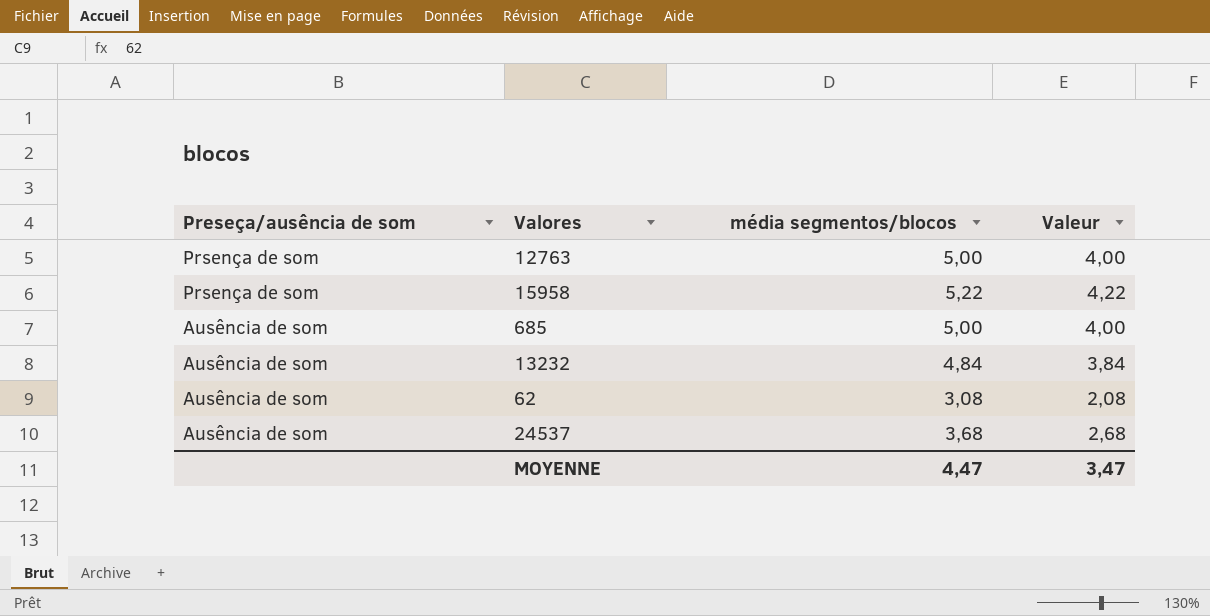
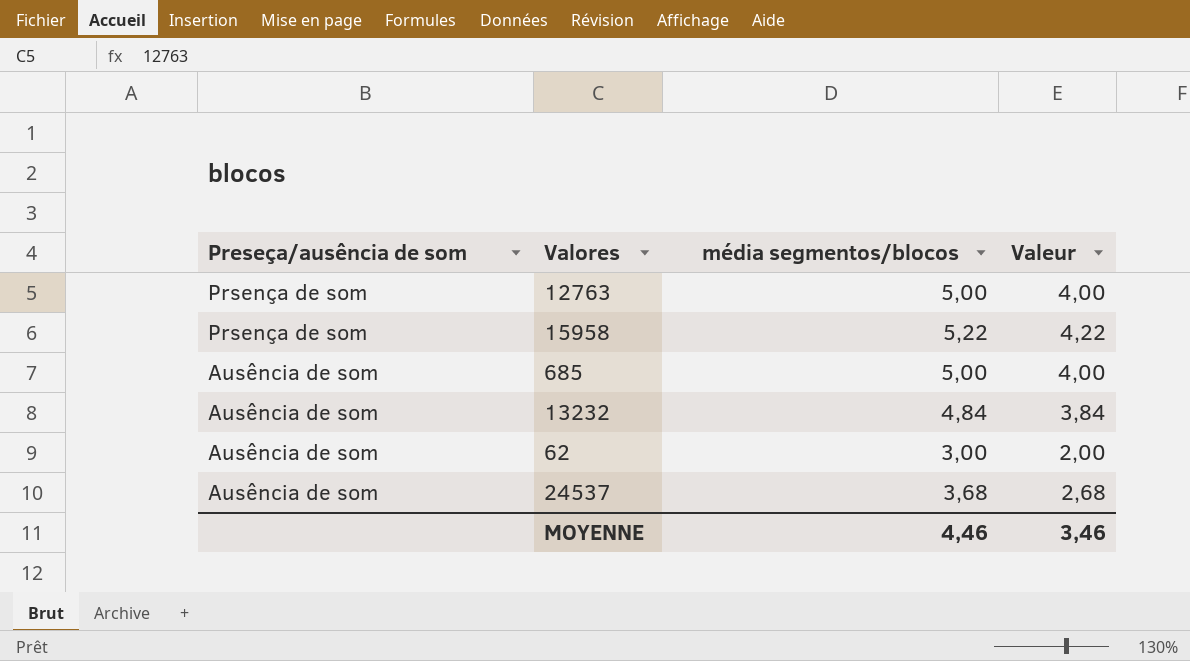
62 | média segmentos/blocos: 3,08 -> 3,00
62 | Valeur: 2,08 -> 2,00
MOYENNE | média segmentos/blocos: 4,47 -> 4,46
MOYENNE | Valeur: 3,47 -> 3,46

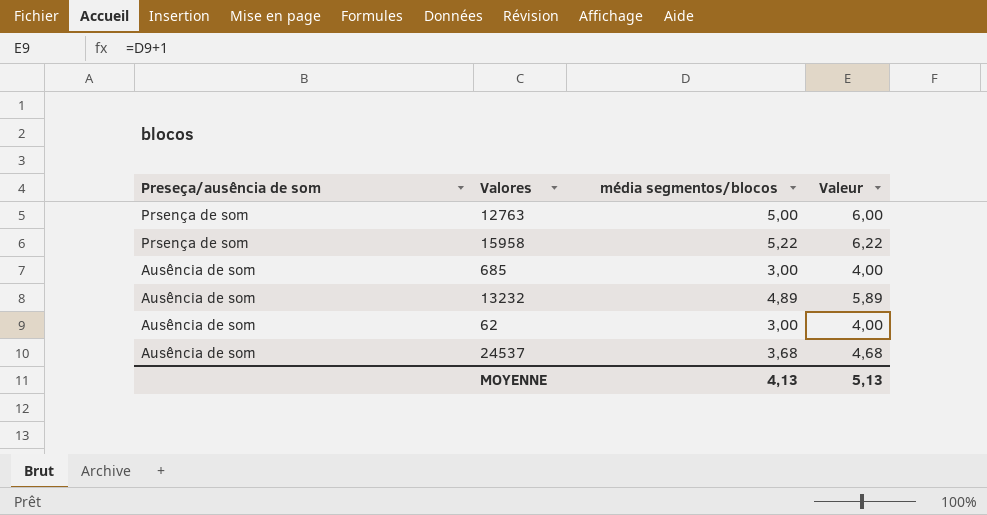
column Valeur | formula: [média segmentos/blocos] - 1 -> [média segmentos/blocos] + 1
685 | média segmentos/blocos: 5,00 -> 3,00
13232 | média segmentos/blocos: 4,84 -> 4,89
MOYENNE | média segmentos/blocos: 4,46 -> 4,13
MOYENNE | Valeur: 3,46 -> 5,13

